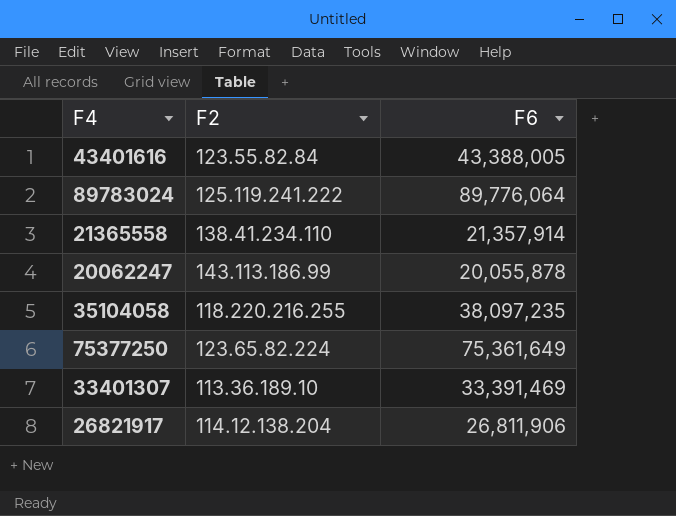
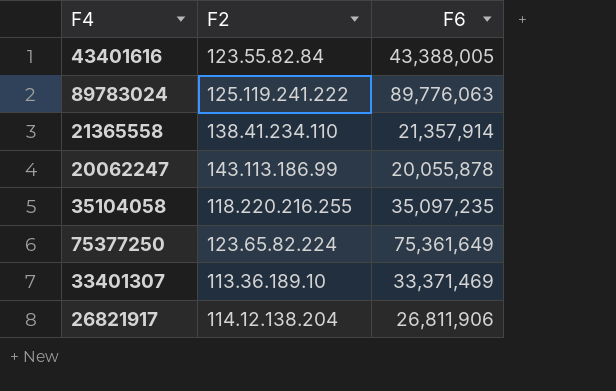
89783024 | F6: 89,776,064 -> 89,776,063
35104058 | F6: 38,097,235 -> 35,097,235
33401307 | F6: 33,391,469 -> 33,371,469

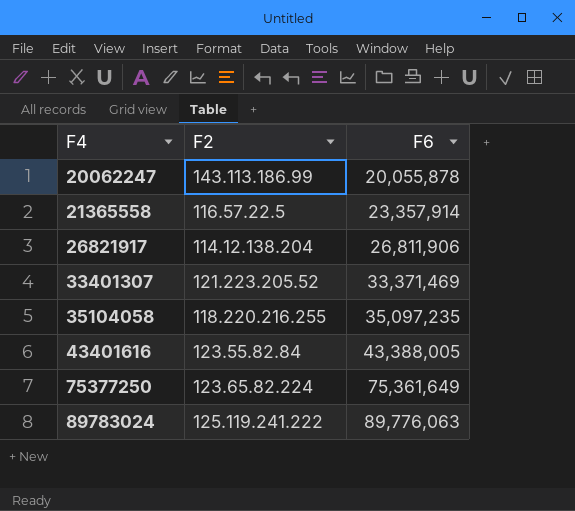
row order: none -> F4 ascending
21365558 | F2: 138.41.234.110 -> 116.57.22.5
21365558 | F6: 21,357,914 -> 23,357,914
33401307 | F2: 113.36.189.10 -> 121.223.205.52

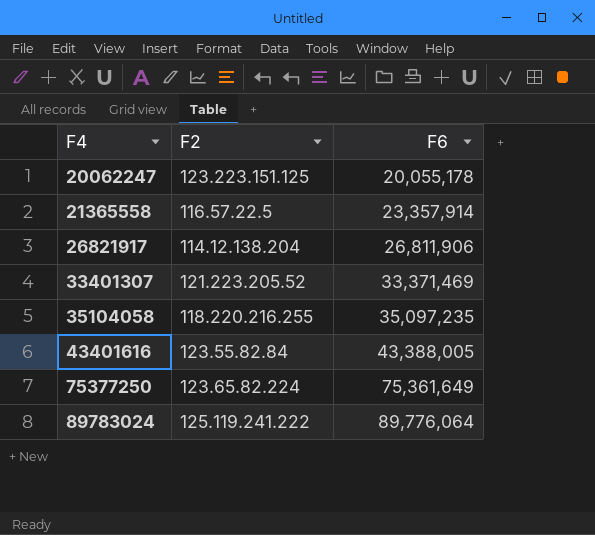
20062247 | F2: 143.113.186.99 -> 123.223.151.125
20062247 | F6: 20,055,878 -> 20,055,178
89783024 | F6: 89,776,063 -> 89,776,064

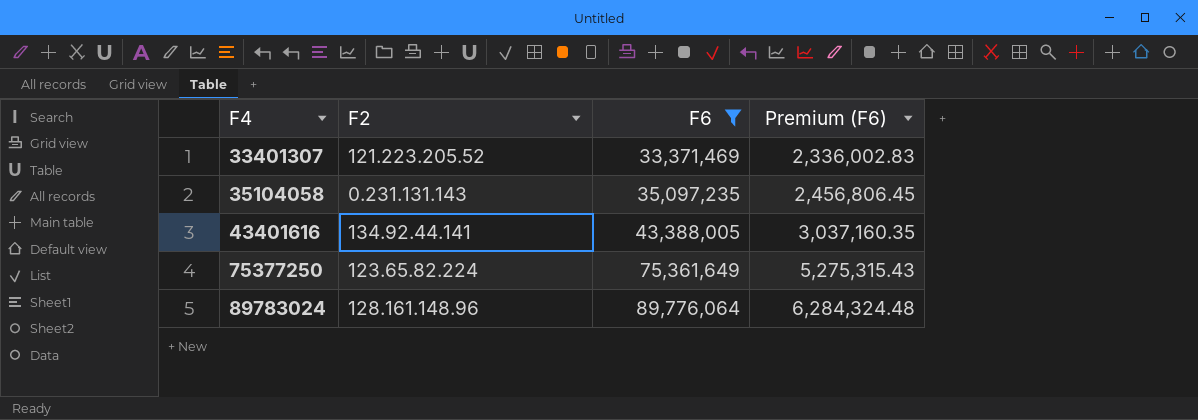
filter: none -> F6 >= 33,371,469
column Premium (F6) | formula: none -> [F6] * 0.07
35104058 | F2: 118.220.216.255 -> 0.231.131.143
43401616 | F2: 123.55.82.84 -> 134.92.44.141
89783024 | F2: 125.119.241.222 -> 128.161.148.96

